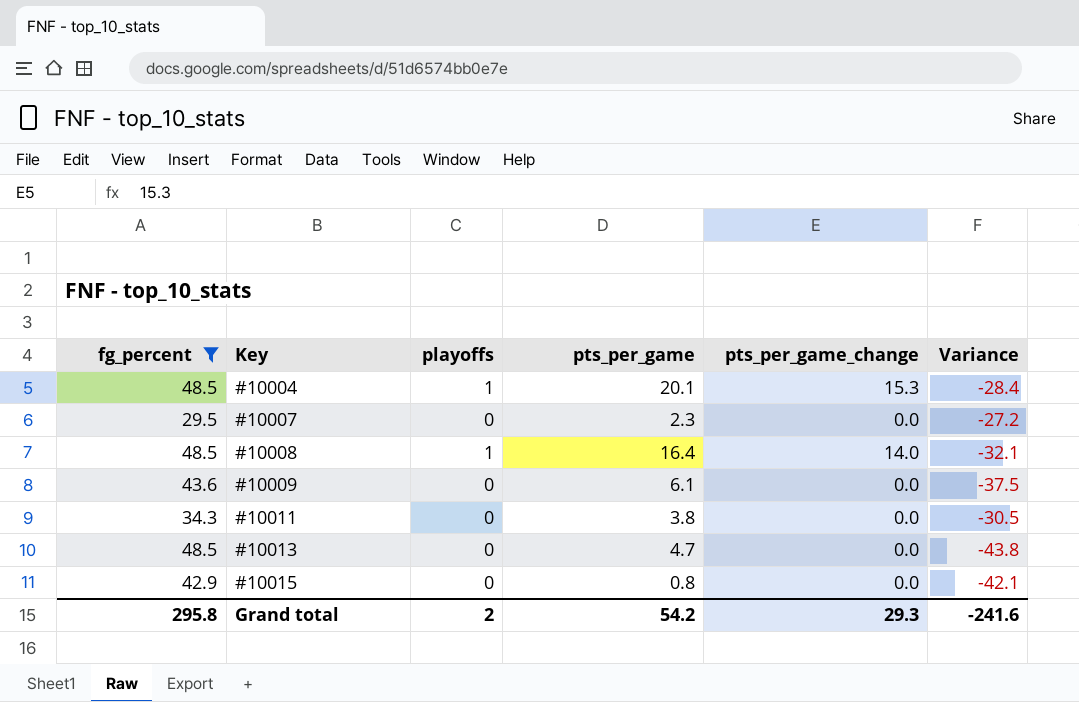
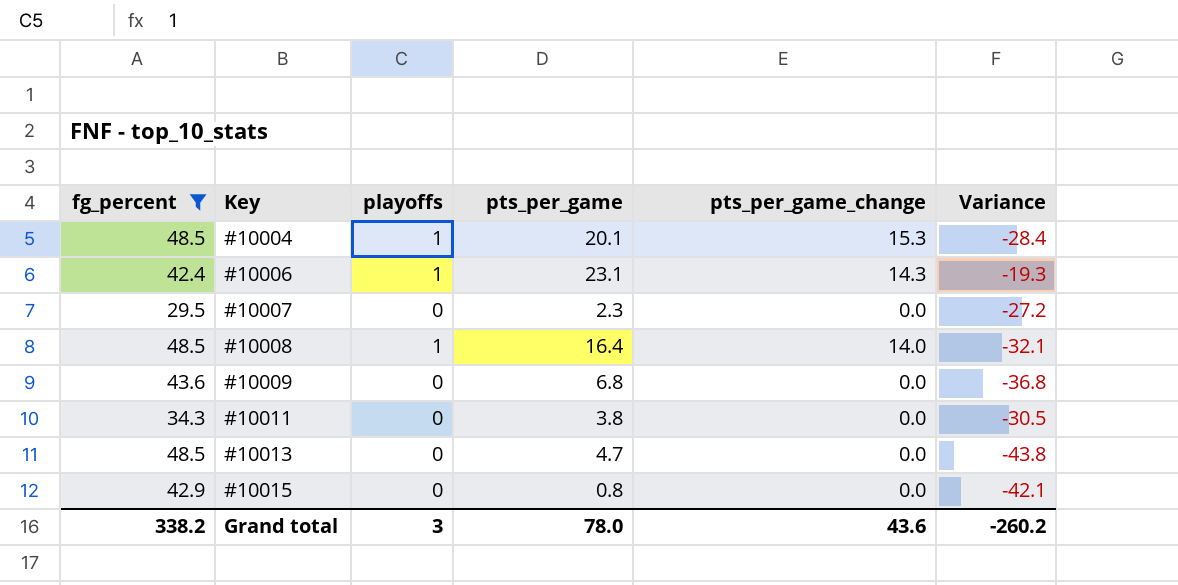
row #10006: none -> 42.4 | 1 | 23.1 | 14.3 | -19.3
#10009 | pts_per_game: 6.1 -> 6.8
#10009 | Variance: -37.5 -> -36.8
Grand total | fg_percent: 295.8 -> 338.2
Grand total | playoffs: 2 -> 3
Grand total | pts_per_game: 54.2 -> 78.0
Grand total | pts_per_game_change: 29.3 -> 43.6
Grand total | Variance: -241.6 -> -260.2

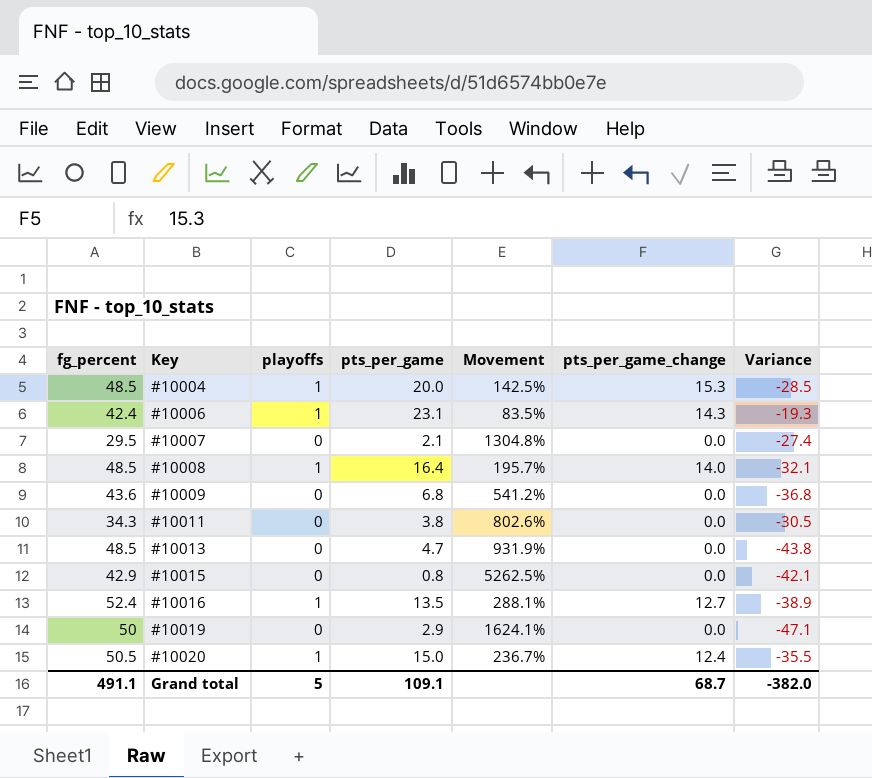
filter: fg_percent <= 48.5 -> none
column Movement | formula: none -> ([fg_percent] - [pts_per_game]) / [pts_per_game]
#10004 | pts_per_game: 20.1 -> 20.0
#10004 | Variance: -28.4 -> -28.5
#10007 | pts_per_game: 2.3 -> 2.1
#10007 | Variance: -27.2 -> -27.4
Grand total | fg_percent: 338.2 -> 491.1
Grand total | playoffs: 3 -> 5
Grand total | pts_per_game: 78.0 -> 109.1
Grand total | pts_per_game_change: 43.6 -> 68.7
Grand total | Variance: -260.2 -> -382.0

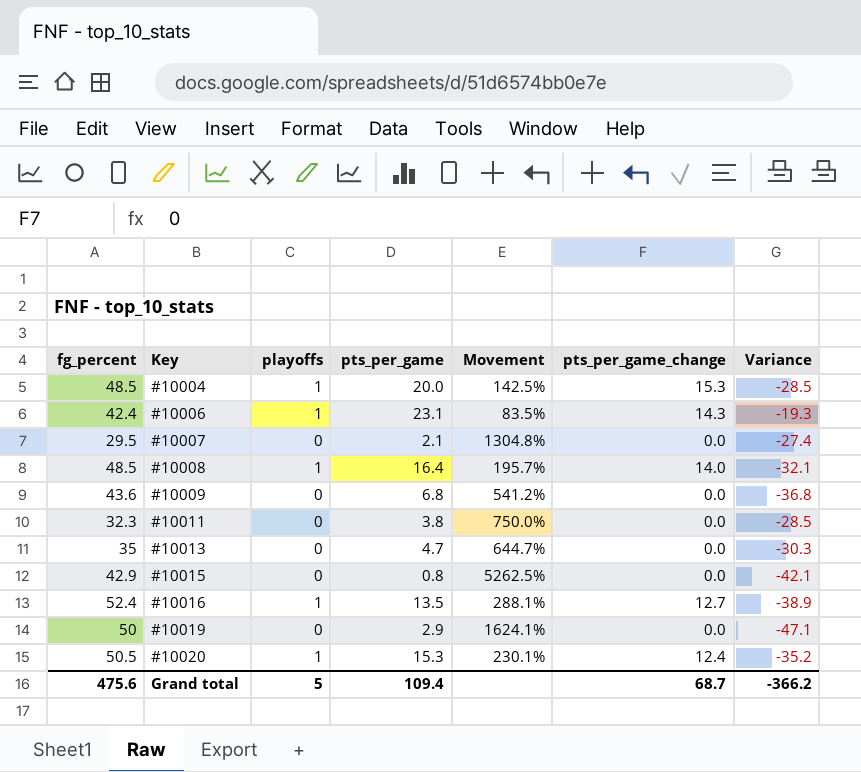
#10011 | fg_percent: 34.3 -> 32.3
#10011 | Movement: 802.6% -> 750.0%
#10011 | Variance: -30.5 -> -28.5
#10013 | fg_percent: 48.5 -> 35
#10013 | Movement: 931.9% -> 644.7%
#10013 | Variance: -43.8 -> -30.3
#10020 | pts_per_game: 15.0 -> 15.3
#10020 | Movement: 236.7% -> 230.1%
#10020 | Variance: -35.5 -> -35.2
Grand total | fg_percent: 491.1 -> 475.6
Grand total | pts_per_game: 109.1 -> 109.4
Grand total | Variance: -382.0 -> -366.2

